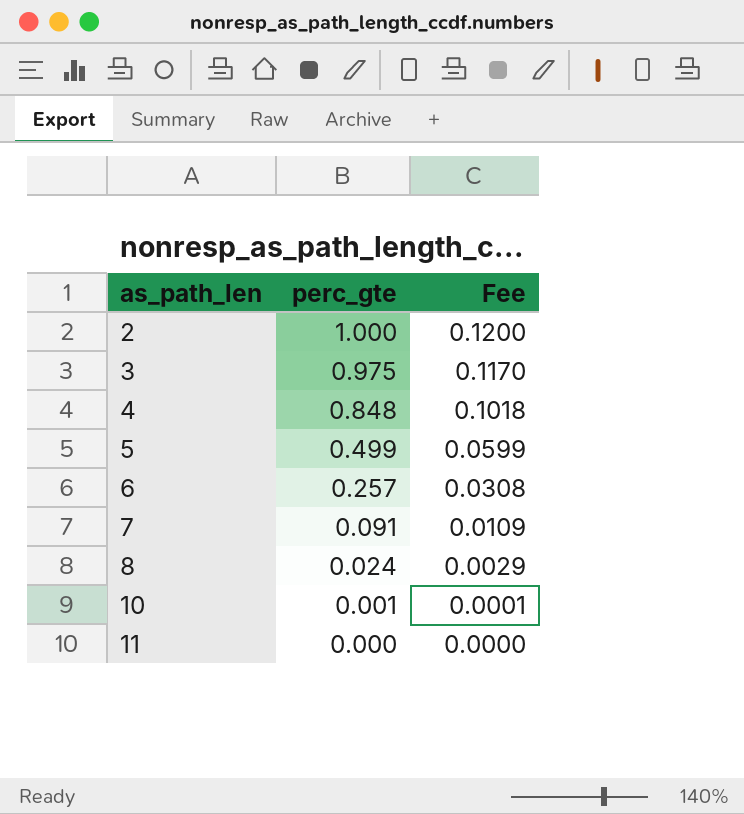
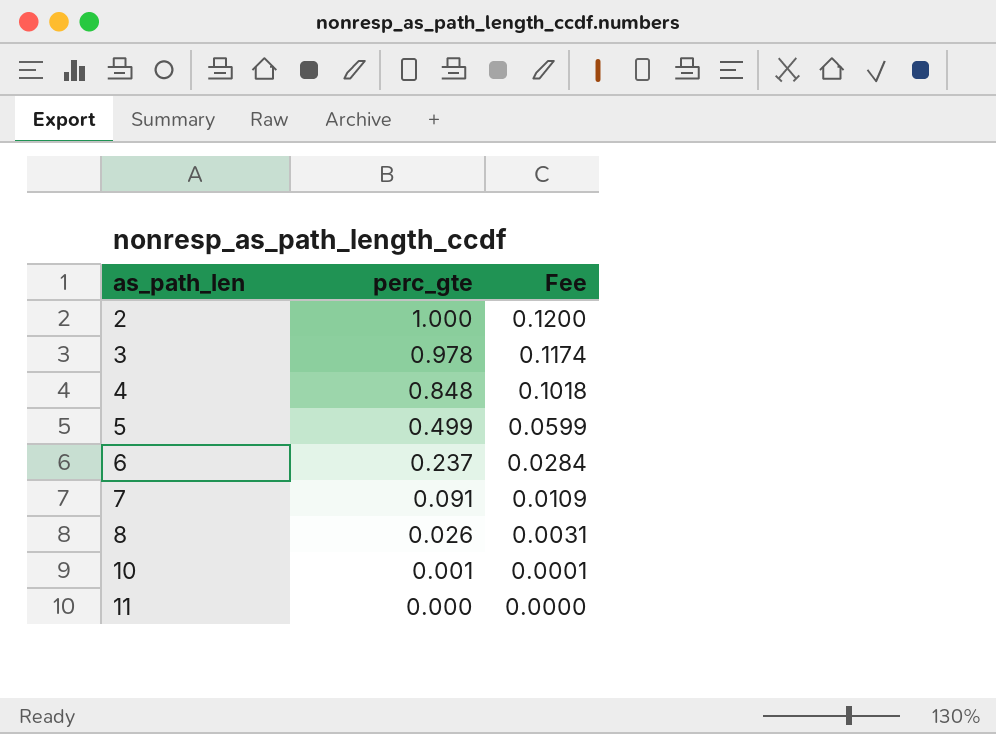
3 | perc_gte: 0.975 -> 0.978
3 | Fee: 0.1170 -> 0.1174
6 | perc_gte: 0.257 -> 0.237
6 | Fee: 0.0308 -> 0.0284
8 | perc_gte: 0.024 -> 0.026
8 | Fee: 0.0029 -> 0.0031

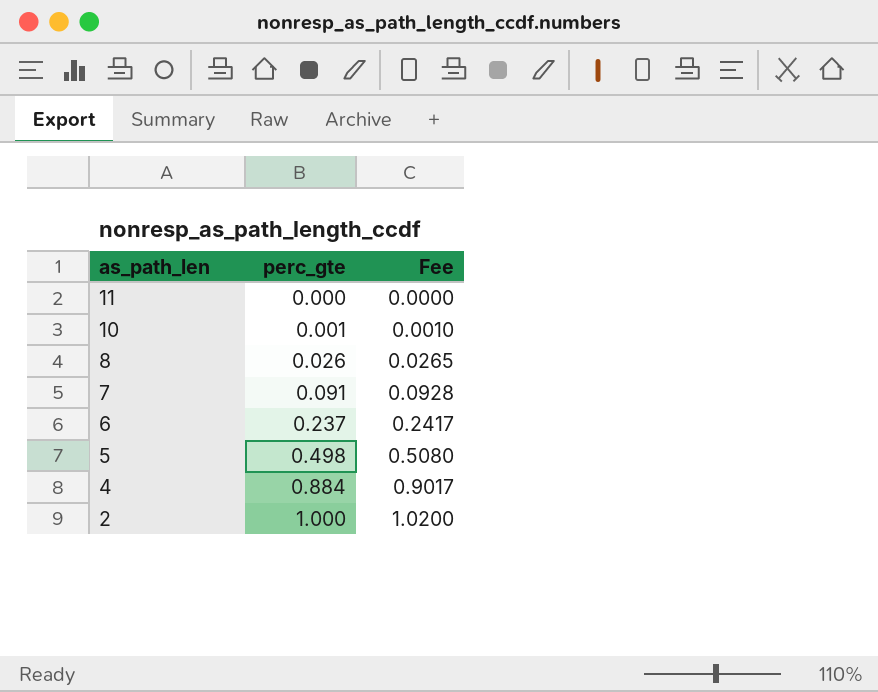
row order: as_path_len ascending -> as_path_len descending
column Fee | formula: [perc_gte] * 0.12 -> [perc_gte] * 1.02
row 3: 0.978 | 0.1174 -> none
5 | perc_gte: 0.499 -> 0.498
4 | perc_gte: 0.848 -> 0.884

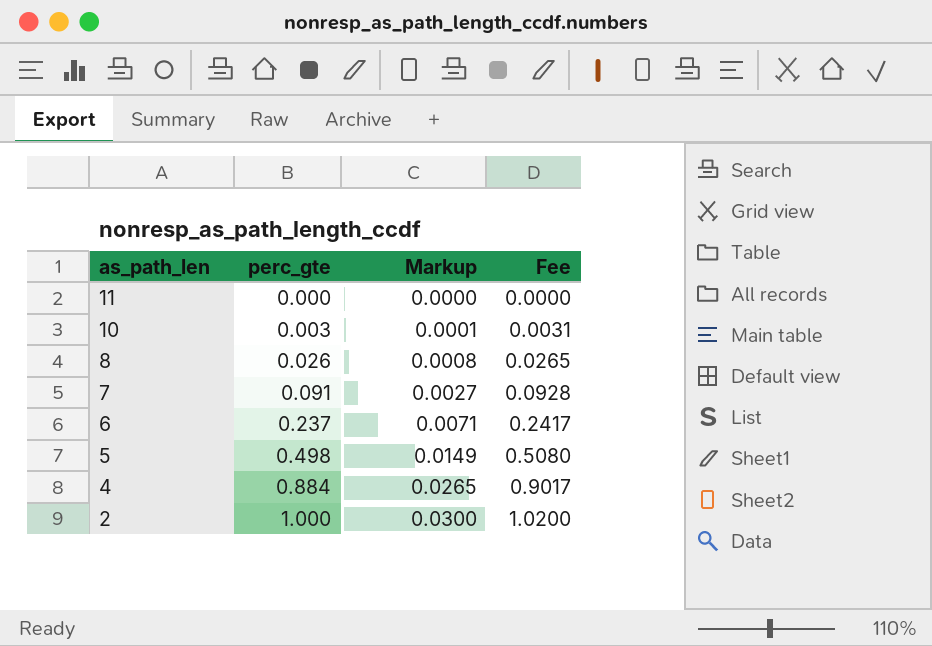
column Markup | formula: none -> [perc_gte] * 0.03
10 | perc_gte: 0.001 -> 0.003
10 | Fee: 0.0010 -> 0.0031

